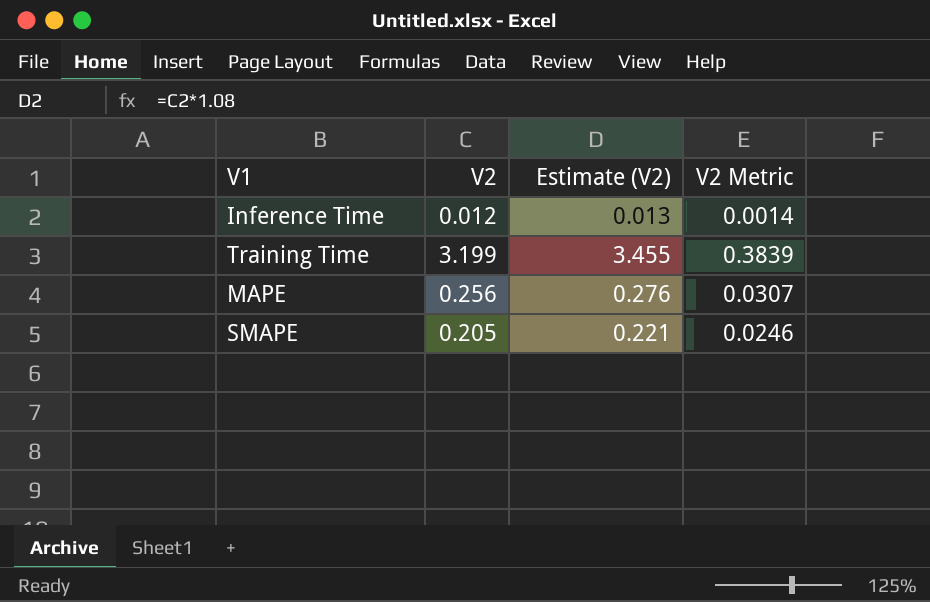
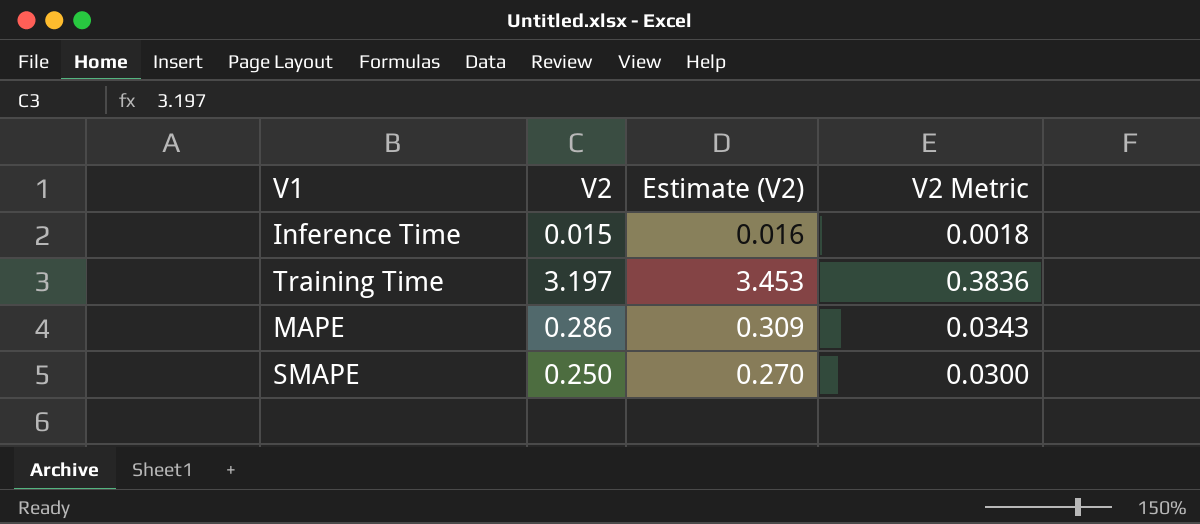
Inference Time | V2: 0.012 -> 0.015
Inference Time | Estimate (V2): 0.013 -> 0.016
Inference Time | V2 Metric: 0.0014 -> 0.0018
Training Time | V2: 3.199 -> 3.197
Training Time | Estimate (V2): 3.455 -> 3.453
Training Time | V2 Metric: 0.3839 -> 0.3836
MAPE | V2: 0.256 -> 0.286
MAPE | Estimate (V2): 0.276 -> 0.309
MAPE | V2 Metric: 0.0307 -> 0.0343
SMAPE | V2: 0.205 -> 0.250
SMAPE | Estimate (V2): 0.221 -> 0.270
SMAPE | V2 Metric: 0.0246 -> 0.0300

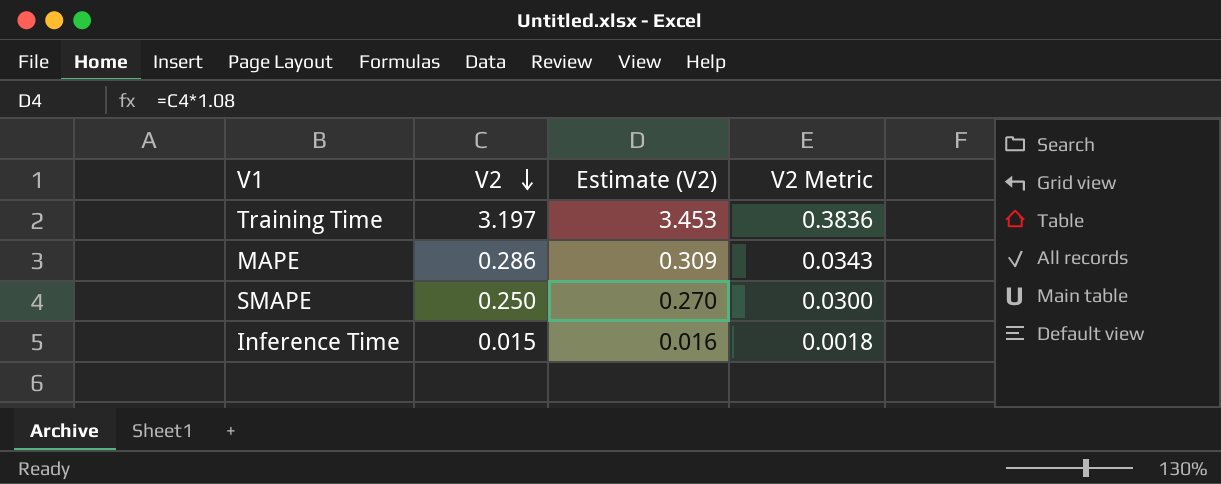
row order: none -> V2 descending

